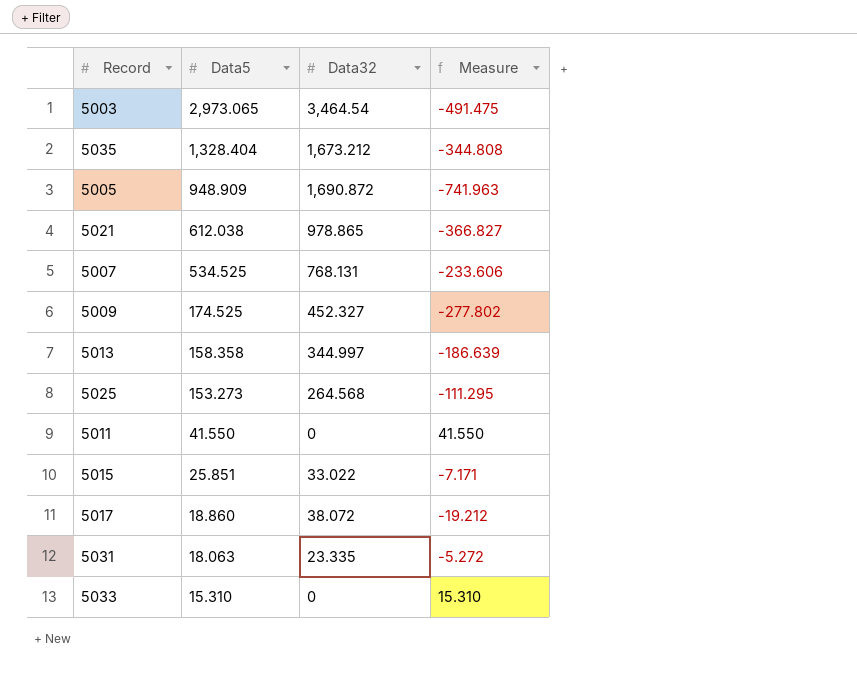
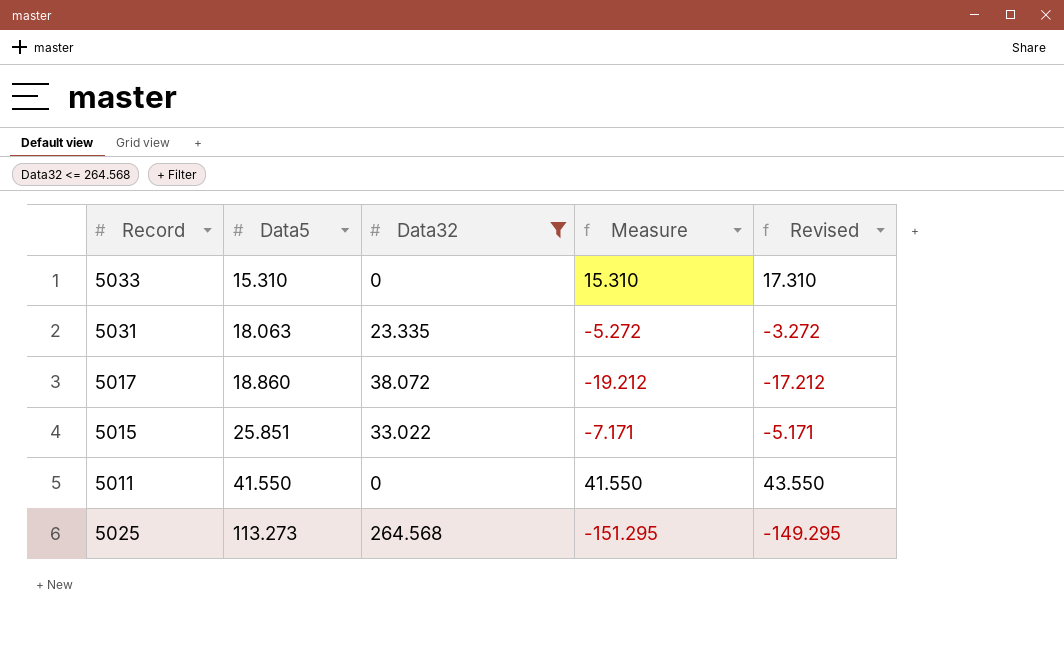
filter: none -> Data32 <= 264.568
row order: Data5 descending -> Data5 ascending
column Revised | formula: none -> [Measure] + 2
5025 | Data5: 153.273 -> 113.273
5025 | Measure: -111.295 -> -151.295

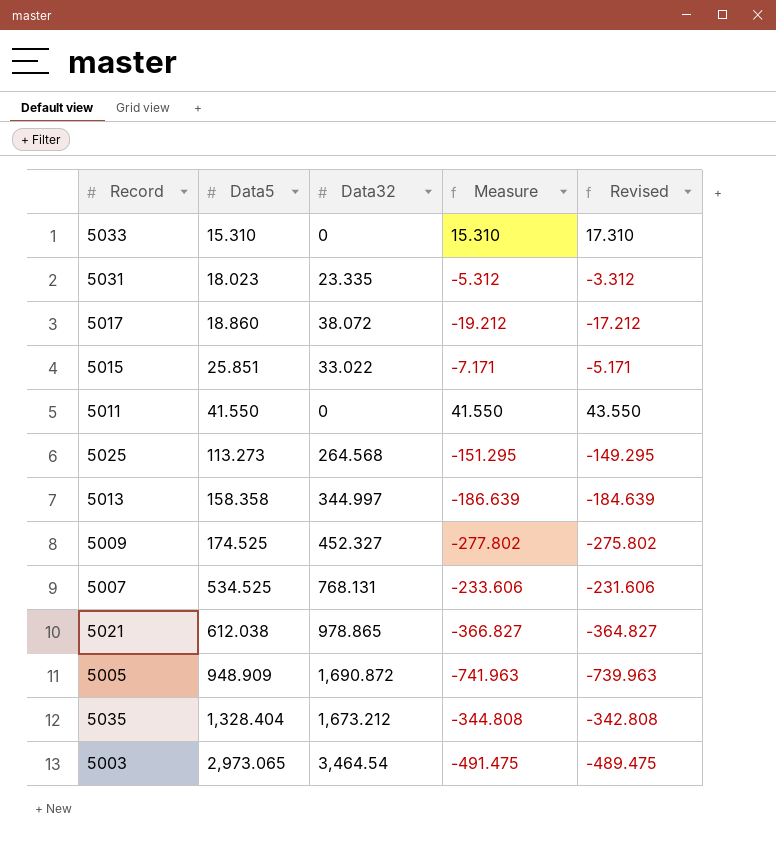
filter: Data32 <= 264.568 -> none
5031 | Data5: 18.063 -> 18.023
5031 | Measure: -5.272 -> -5.312
5031 | Revised: -3.272 -> -3.312

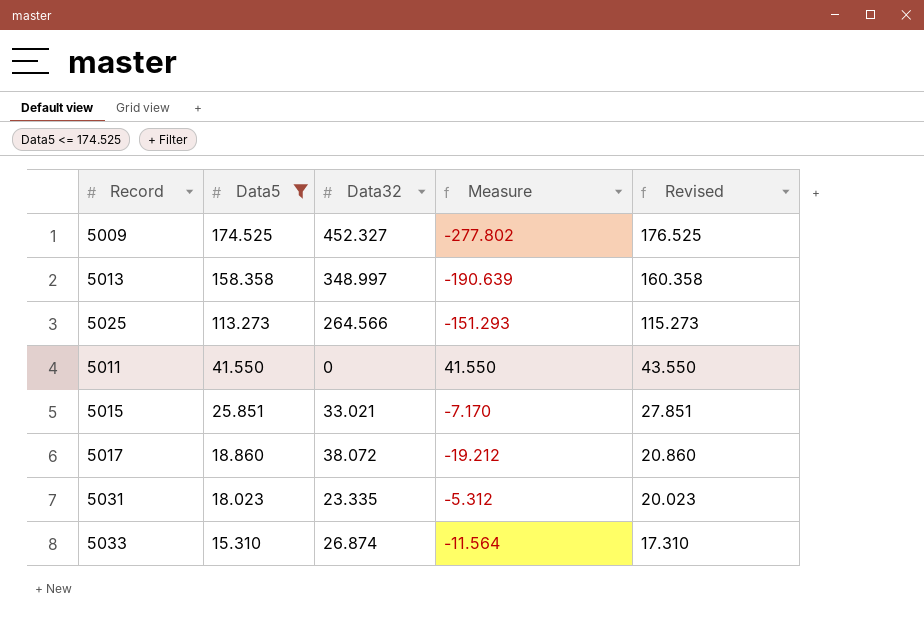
filter: none -> Data5 <= 174.525
row order: Data5 ascending -> Data5 descending
column Revised | formula: [Measure] + 2 -> [Data5] + 2
5013 | Data32: 344.997 -> 348.997
5013 | Measure: -186.639 -> -190.639
5025 | Data32: 264.568 -> 264.566
5025 | Measure: -151.295 -> -151.293
5015 | Data32: 33.022 -> 33.021
5015 | Measure: -7.171 -> -7.170
5033 | Data32: 0 -> 26.874
5033 | Measure: 15.310 -> -11.564

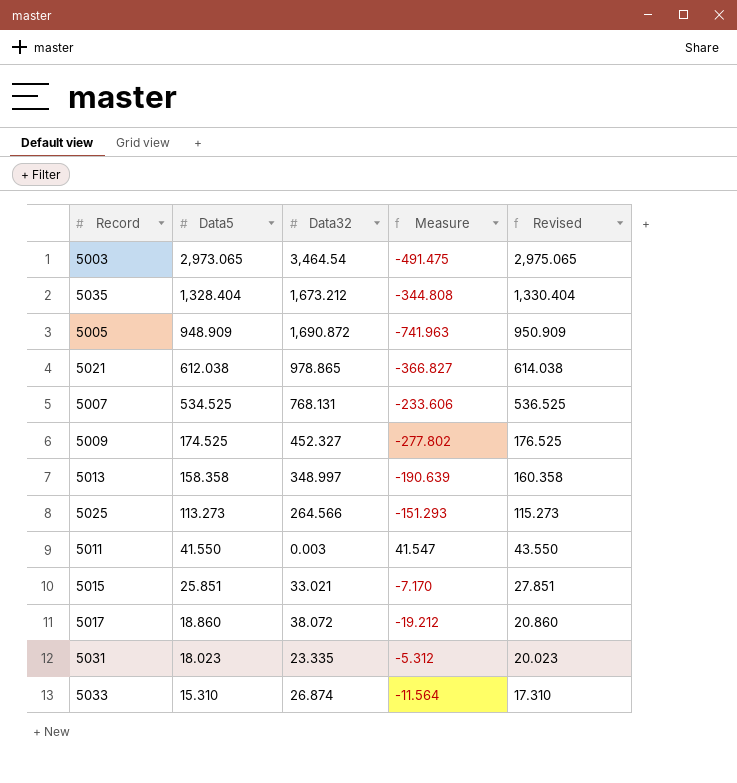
filter: Data5 <= 174.525 -> none
5011 | Data32: 0 -> 0.003
5011 | Measure: 41.550 -> 41.547

